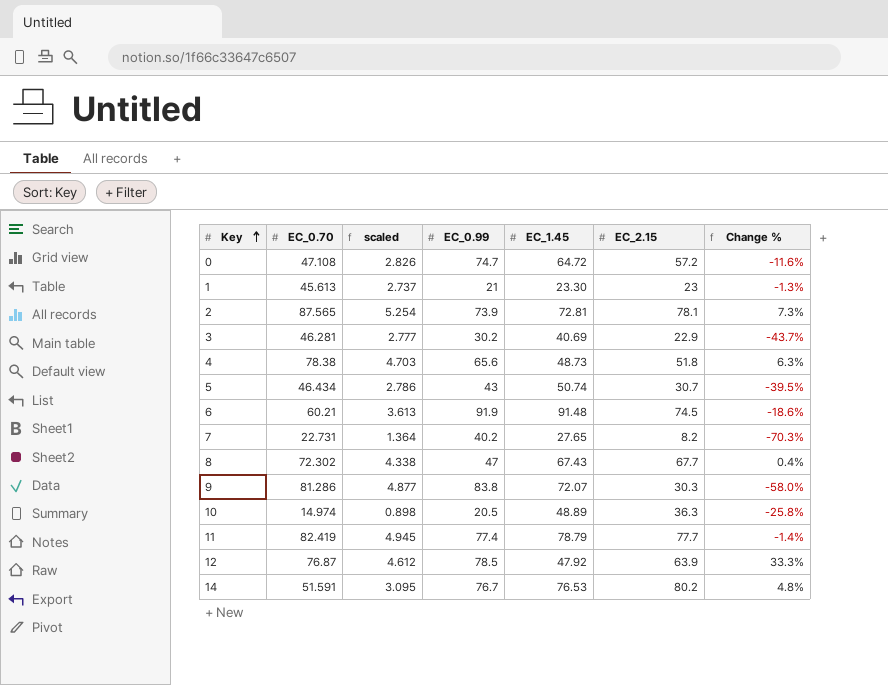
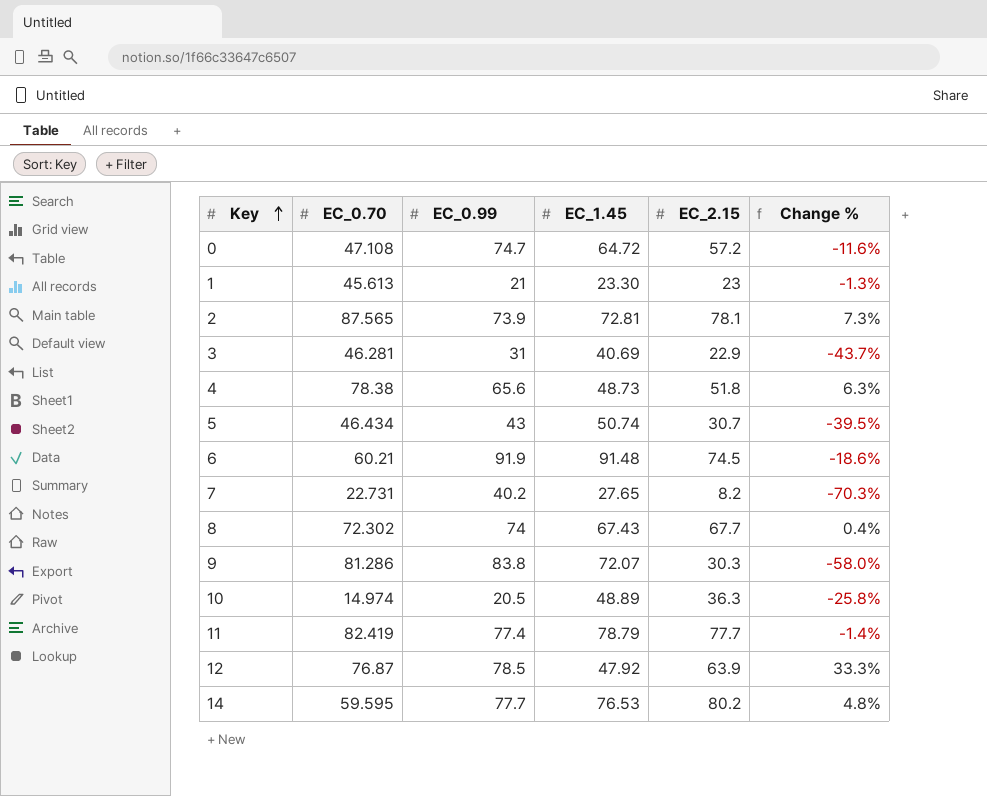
column scaled | formula: [EC_0.70] * 0.06 -> none
3 | EC_0.99: 30.2 -> 31
8 | EC_0.99: 47 -> 74
14 | EC_0.70: 51.591 -> 59.595
14 | EC_0.99: 76.7 -> 77.7

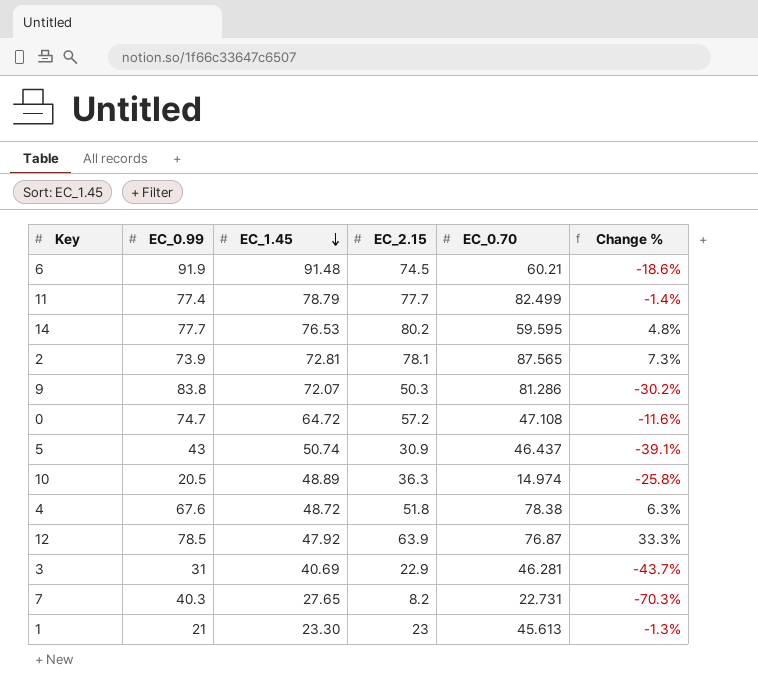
row order: Key ascending -> EC_1.45 descending
column EC_0.70 | position: 2 -> 5
row 8: 72.302 | 74 | 67.43 | 67.7 | 0.4% -> none
11 | EC_0.70: 82.419 -> 82.499
9 | EC_2.15: 30.3 -> 50.3
9 | Change %: -58.0% -> -30.2%
5 | EC_2.15: 30.7 -> 30.9
5 | EC_0.70: 46.434 -> 46.437
5 | Change %: -39.5% -> -39.1%
4 | EC_0.99: 65.6 -> 67.6
4 | EC_1.45: 48.73 -> 48.72
7 | EC_0.99: 40.2 -> 40.3

